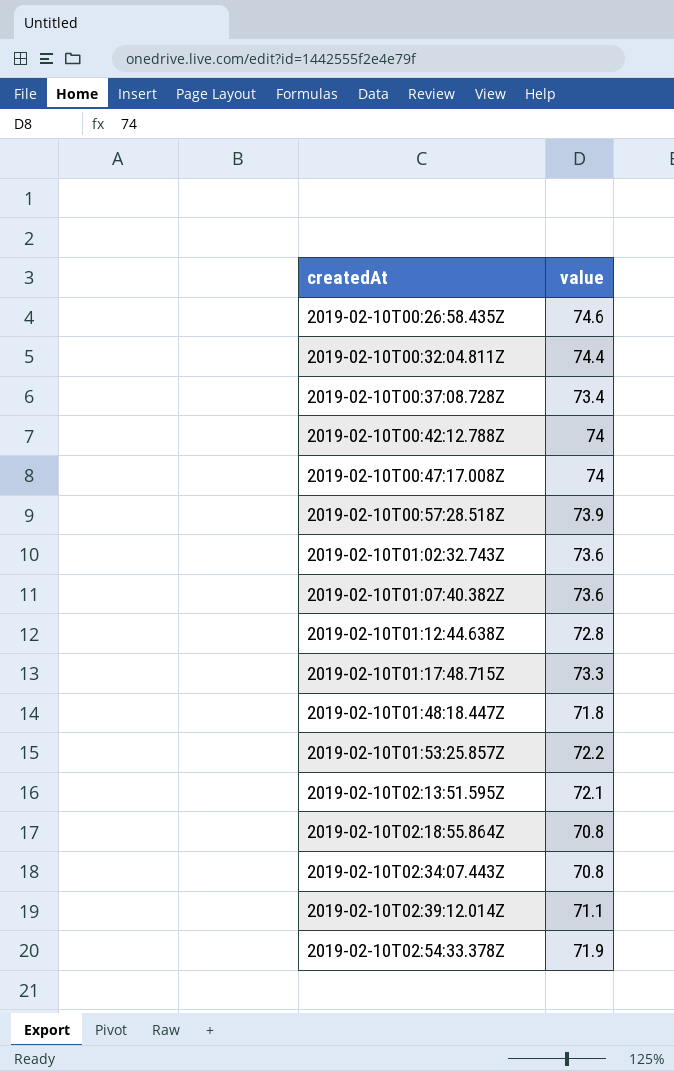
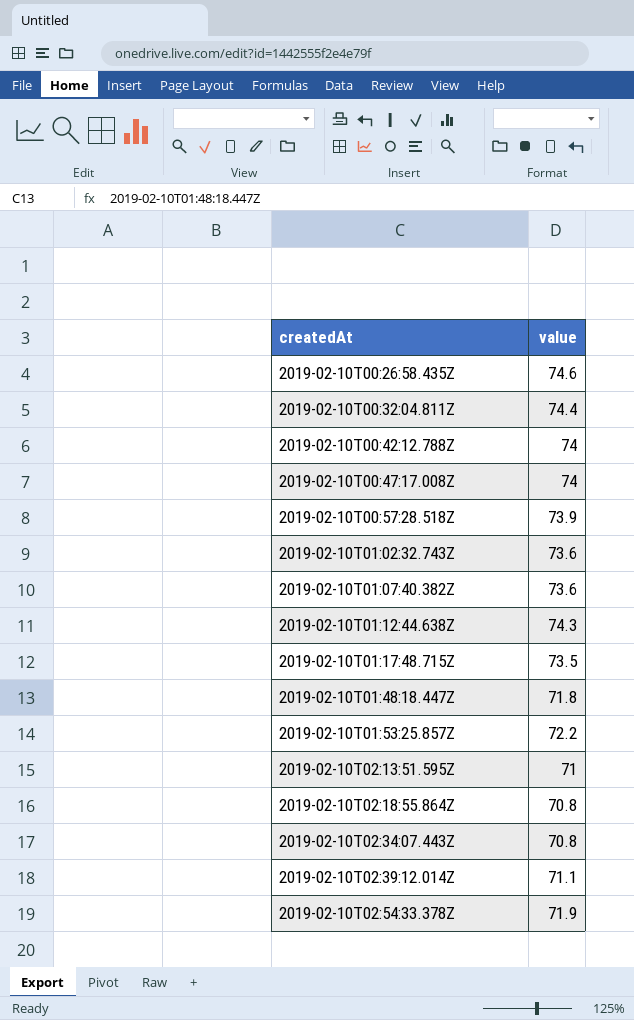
row 2019-02-10T00:37:08.728Z: 73.4 -> none
2019-02-10T01:12:44.638Z | value: 72.8 -> 74.3
2019-02-10T01:17:48.715Z | value: 73.3 -> 73.5
2019-02-10T02:13:51.595Z | value: 72.1 -> 71

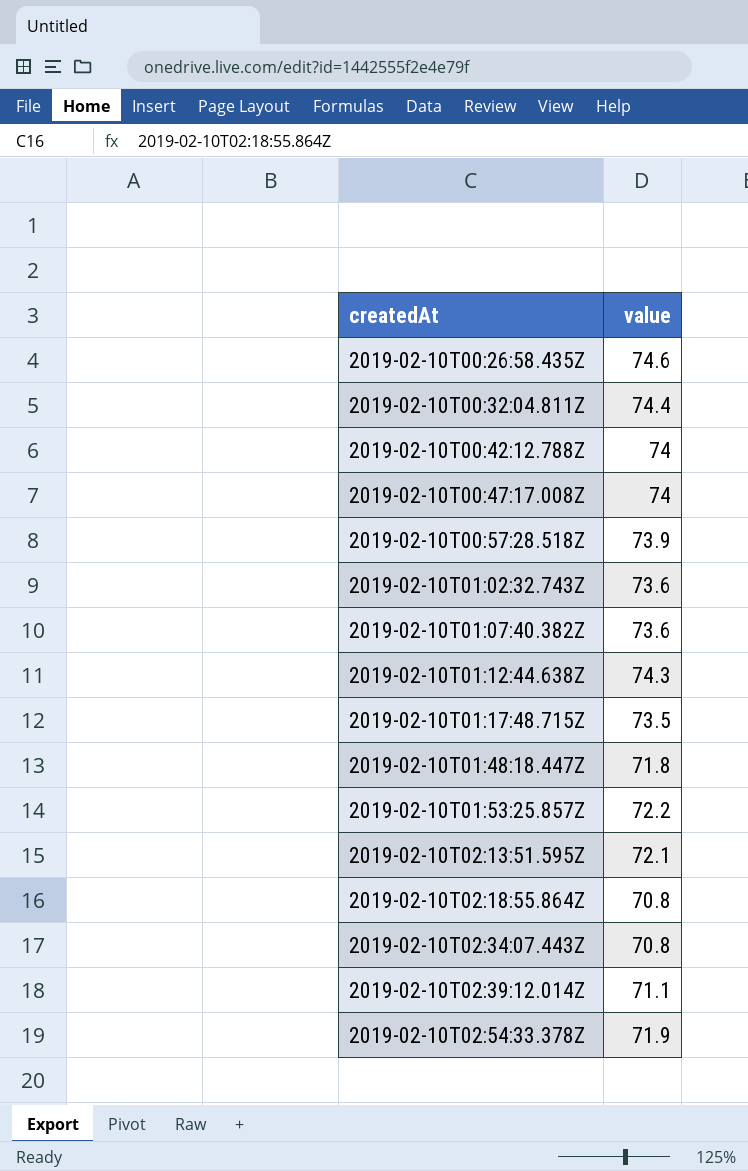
2019-02-10T02:13:51.595Z | value: 71 -> 72.1

